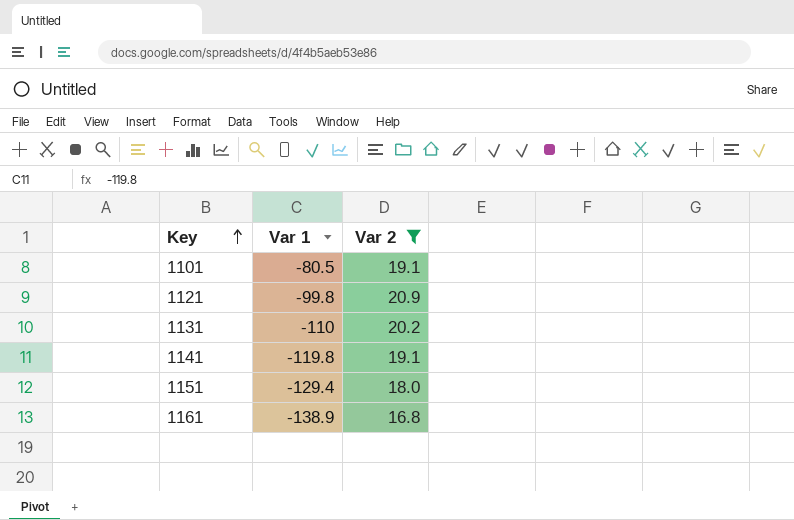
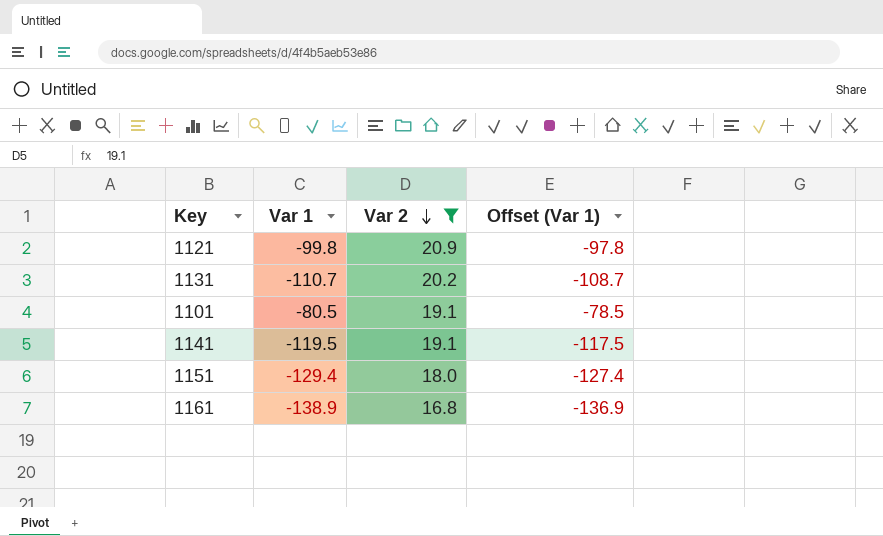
row order: Key ascending -> Var 2 descending
column Offset (Var 1) | formula: none -> [Var 1] + 2
1131 | Var 1: -110 -> -110.7
1141 | Var 1: -119.8 -> -119.5

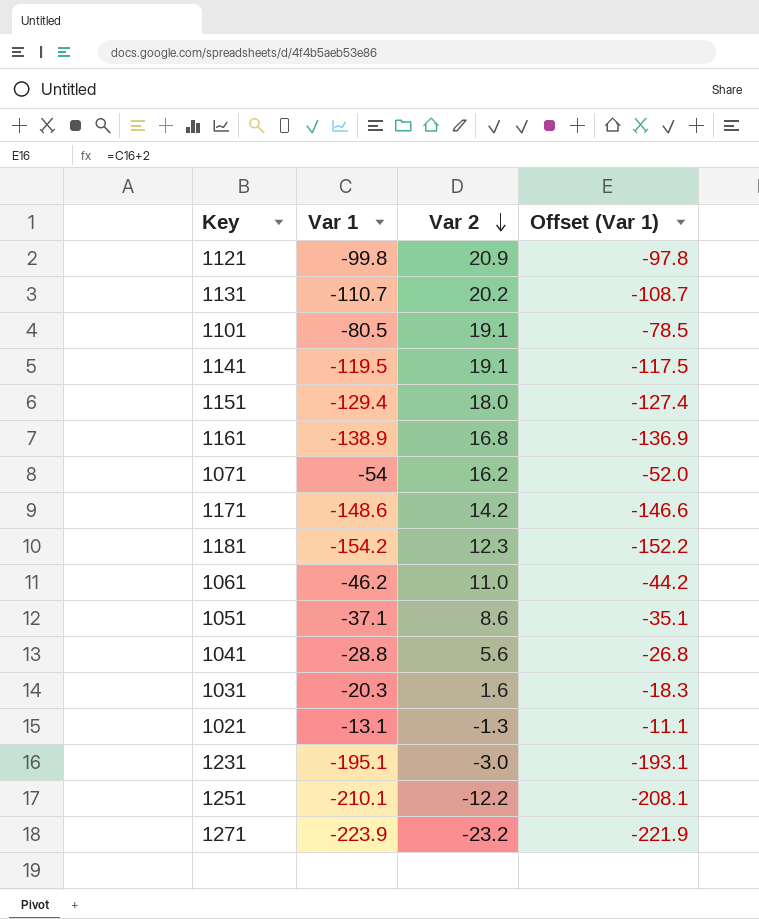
filter: Var 2 >= 16.8 -> none

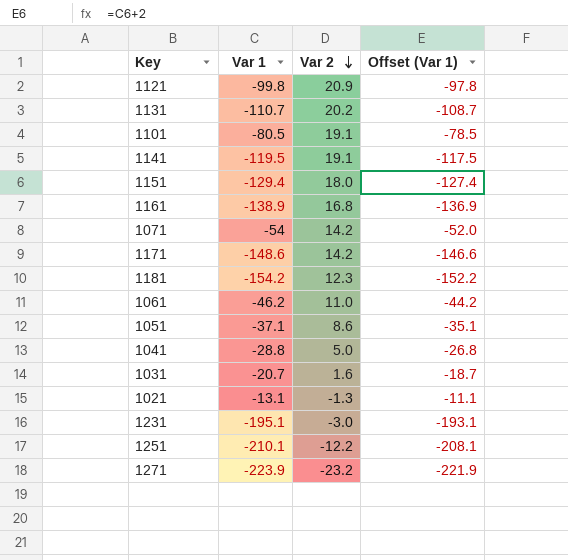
1071 | Var 2: 16.2 -> 14.2
1041 | Var 2: 5.6 -> 5.0
1031 | Var 1: -20.3 -> -20.7
1031 | Offset (Var 1): -18.3 -> -18.7

